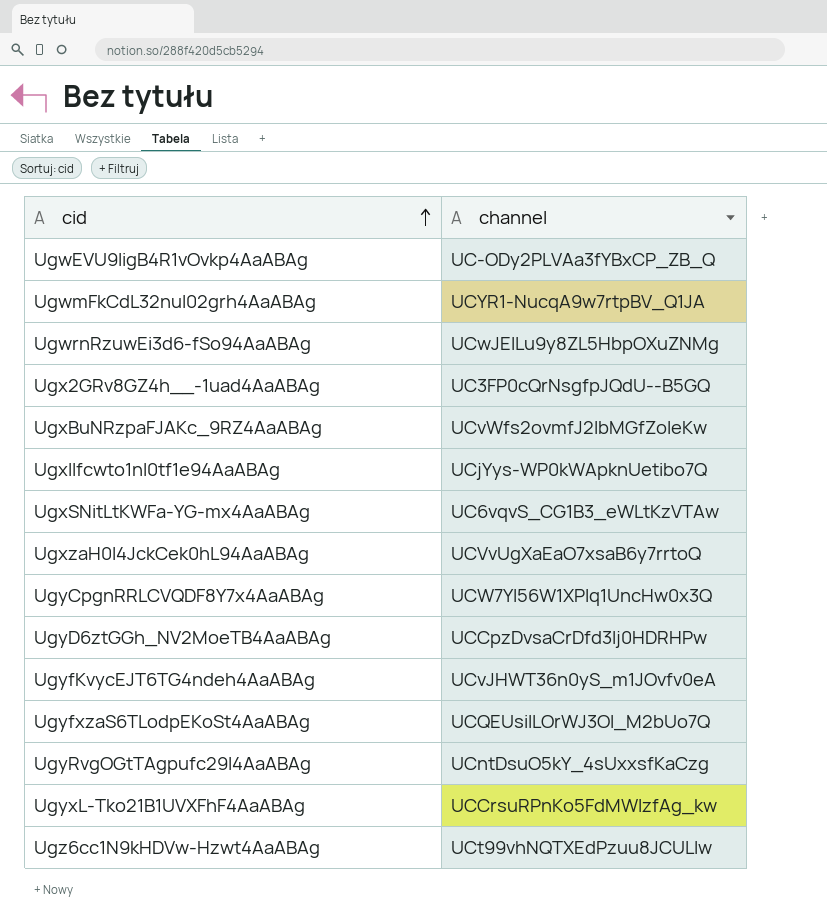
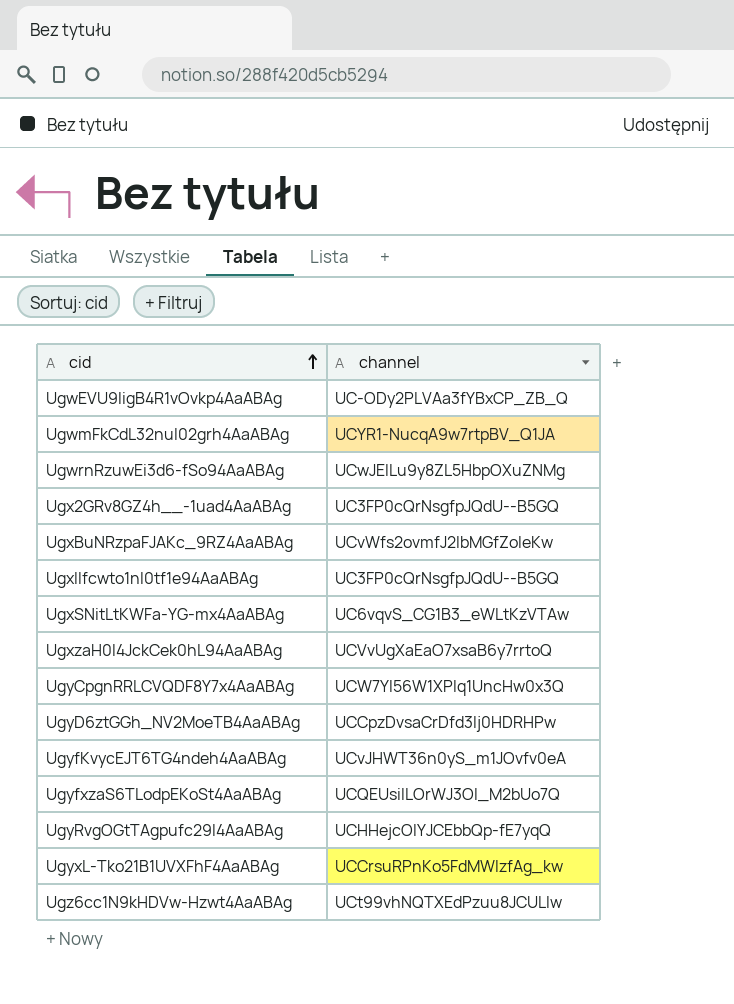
UgxIlfcwto1nl0tf1e94AaABAg | channel: UCjYys-WP0kWApknUetibo7Q -> UC3FP0cQrNsgfpJQdU--B5GQ
UgyRvgOGtTAgpufc29l4AaABAg | channel: UCntDsuO5kY_4sUxxsfKaCzg -> UCHHejcOIYJCEbbQp-fE7yqQ

